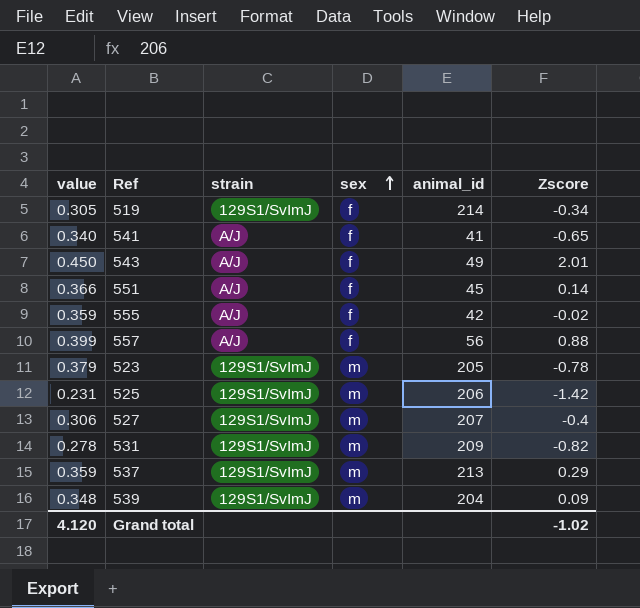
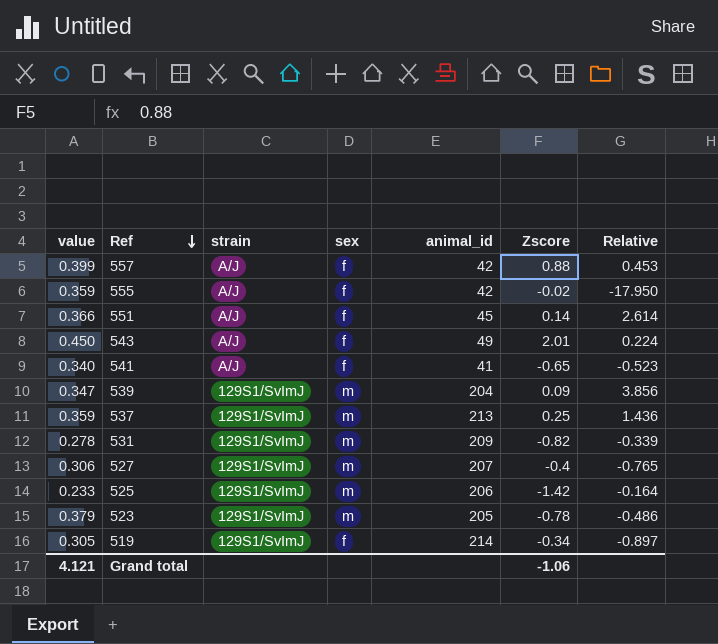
row order: sex ascending -> Ref descending
column Relative | formula: none -> [value] / [Zscore]
557 | animal_id: 56 -> 42
539 | value: 0.348 -> 0.347
537 | Zscore: 0.29 -> 0.25
525 | value: 0.231 -> 0.233
Grand total | value: 4.120 -> 4.121
Grand total | Zscore: -1.02 -> -1.06

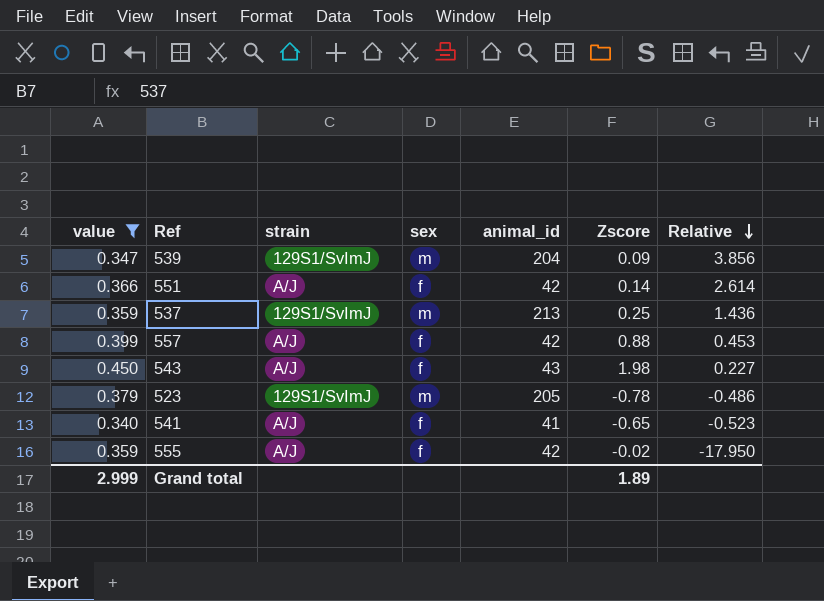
filter: none -> value >= 0.340
row order: Ref descending -> Relative descending
551 | animal_id: 45 -> 42
543 | animal_id: 49 -> 43
543 | Zscore: 2.01 -> 1.98
543 | Relative: 0.224 -> 0.227
Grand total | value: 4.121 -> 2.999
Grand total | Zscore: -1.06 -> 1.89

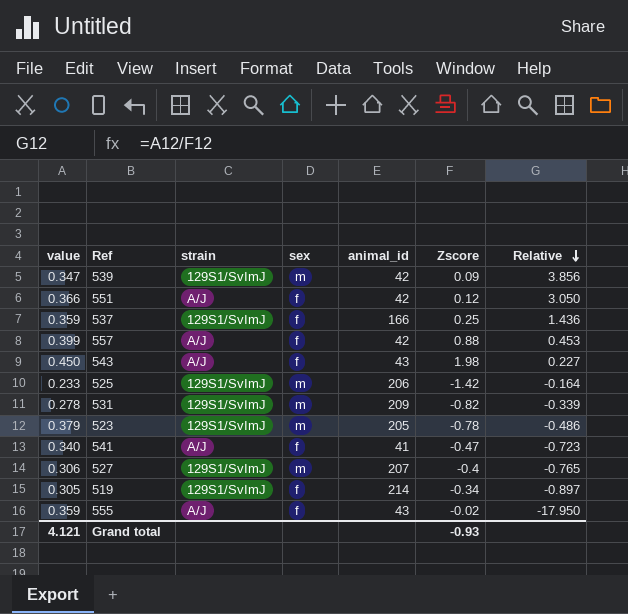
filter: value >= 0.340 -> none
539 | animal_id: 204 -> 42
551 | Zscore: 0.14 -> 0.12
551 | Relative: 2.614 -> 3.050
537 | sex: m -> f
537 | animal_id: 213 -> 166
541 | Zscore: -0.65 -> -0.47
541 | Relative: -0.523 -> -0.723
555 | animal_id: 42 -> 43
Grand total | value: 2.999 -> 4.121
Grand total | Zscore: 1.89 -> -0.93

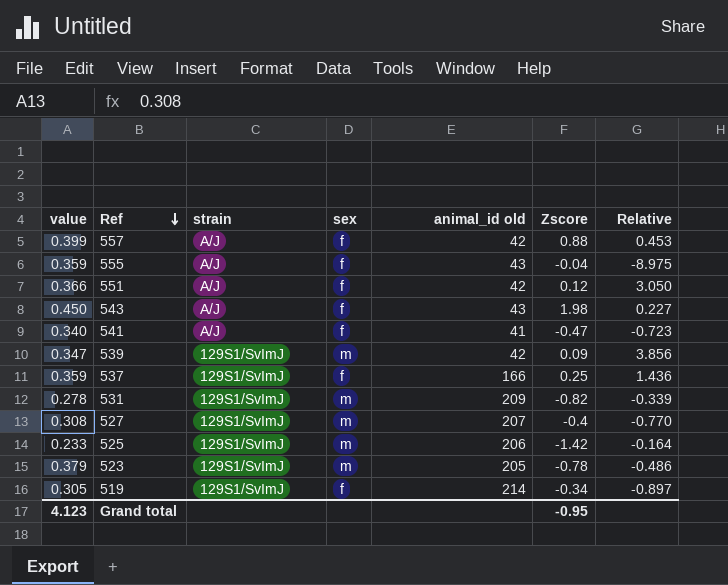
row order: Relative descending -> Ref descending
column name: animal_id -> animal_id old
555 | Zscore: -0.02 -> -0.04
555 | Relative: -17.950 -> -8.975
527 | value: 0.306 -> 0.308
527 | Relative: -0.765 -> -0.770
Grand total | value: 4.121 -> 4.123
Grand total | Zscore: -0.93 -> -0.95

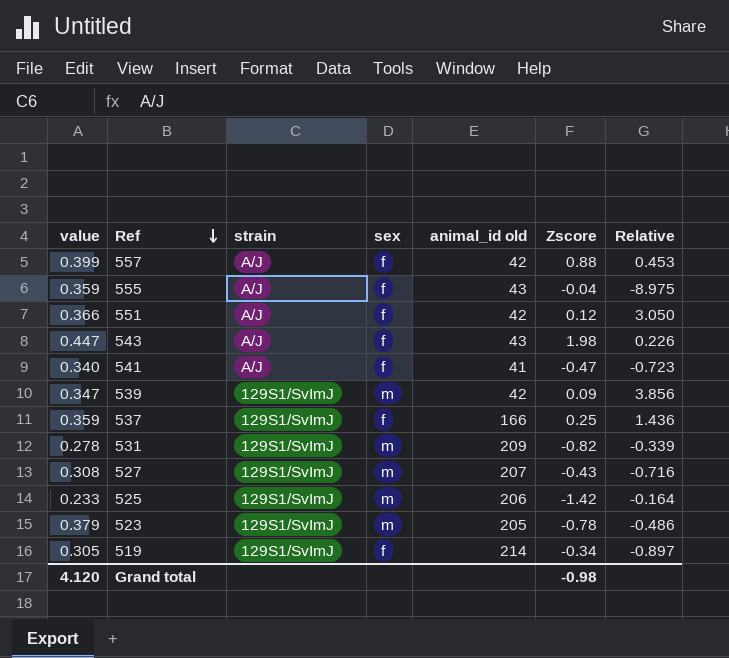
543 | value: 0.450 -> 0.447
543 | Relative: 0.227 -> 0.226
527 | Zscore: -0.4 -> -0.43
527 | Relative: -0.770 -> -0.716
Grand total | value: 4.123 -> 4.120
Grand total | Zscore: -0.95 -> -0.98

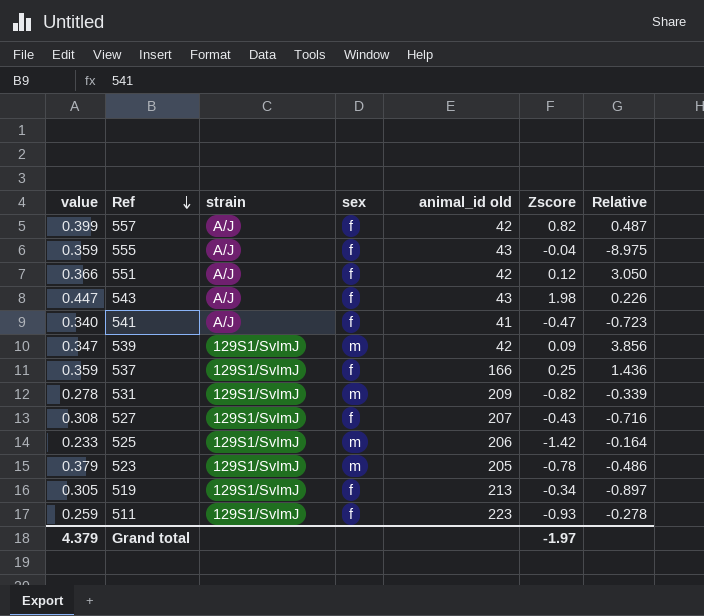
557 | Zscore: 0.88 -> 0.82
557 | Relative: 0.453 -> 0.487
527 | sex: m -> f
519 | animal_id old: 214 -> 213
row 511: none -> 0.259 | 129S1/SvImJ | f | 223 | -0.93 | -0.278
Grand total | value: 4.120 -> 4.379
Grand total | Zscore: -0.98 -> -1.97

